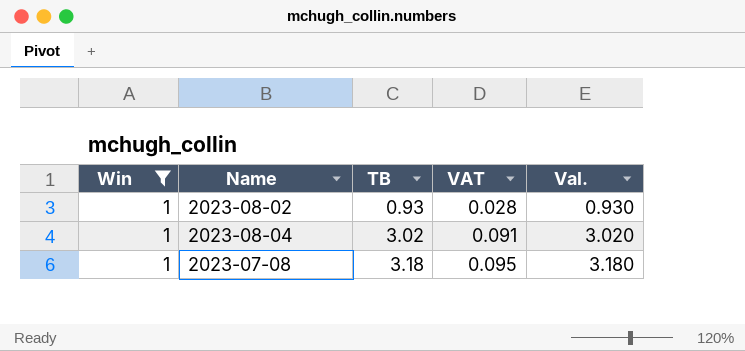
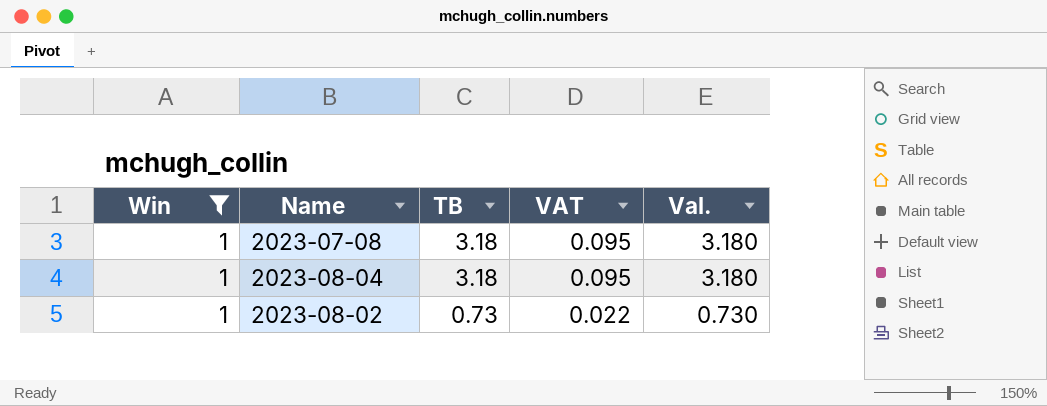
row order: TB ascending -> TB descending
2023-08-04 | TB: 3.02 -> 3.18
2023-08-04 | VAT: 0.091 -> 0.095
2023-08-04 | Val.: 3.020 -> 3.180
2023-08-02 | TB: 0.93 -> 0.73
2023-08-02 | VAT: 0.028 -> 0.022
2023-08-02 | Val.: 0.930 -> 0.730

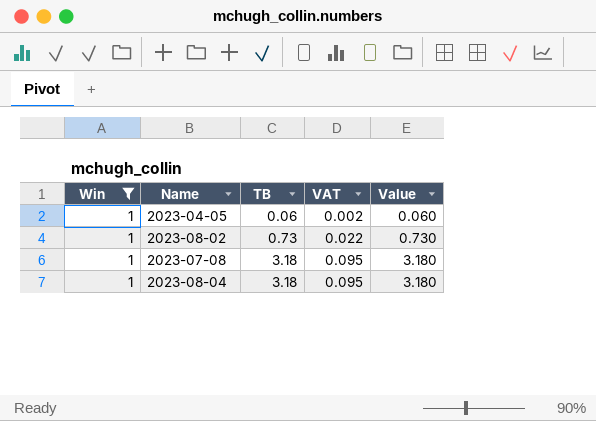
row order: TB descending -> TB ascending
column name: Val. -> Value
row 2023-04-05: none -> 1 | 0.06 | 0.002 | 0.060

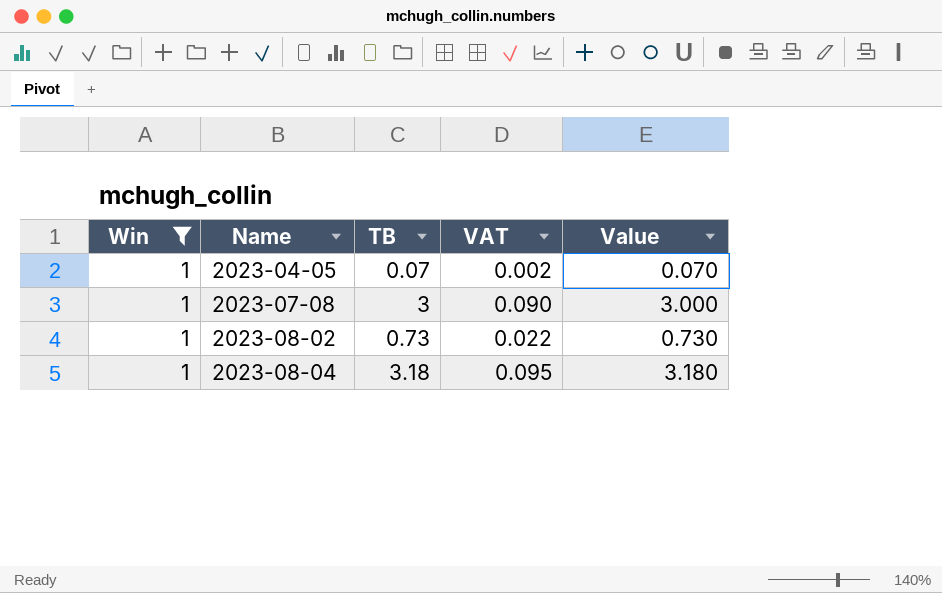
row order: TB ascending -> Name ascending
2023-04-05 | TB: 0.06 -> 0.07
2023-04-05 | Value: 0.060 -> 0.070
2023-07-08 | TB: 3.18 -> 3
2023-07-08 | VAT: 0.095 -> 0.090
2023-07-08 | Value: 3.180 -> 3.000

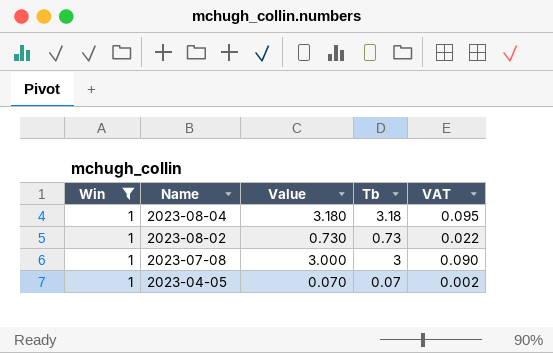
row order: Name ascending -> Name descending
column Value | position: 5 -> 3
column name: TB -> Tb

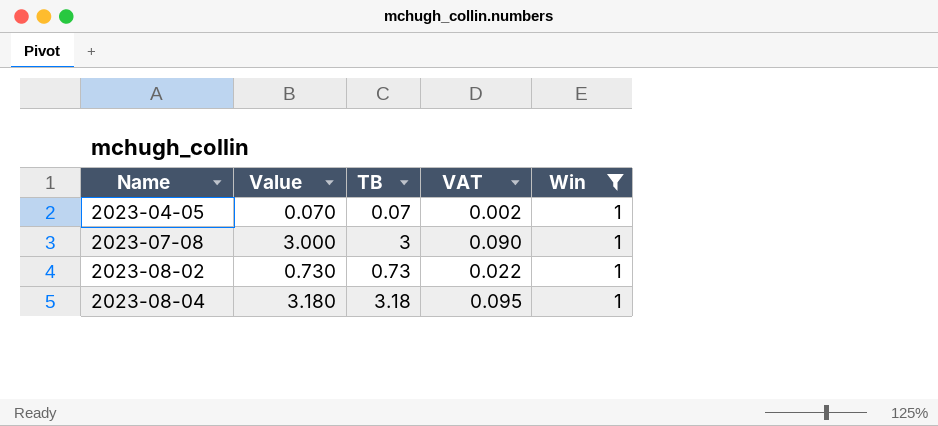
row order: Name descending -> Name ascending
column name: Tb -> TB
column Win | position: 1 -> 5

